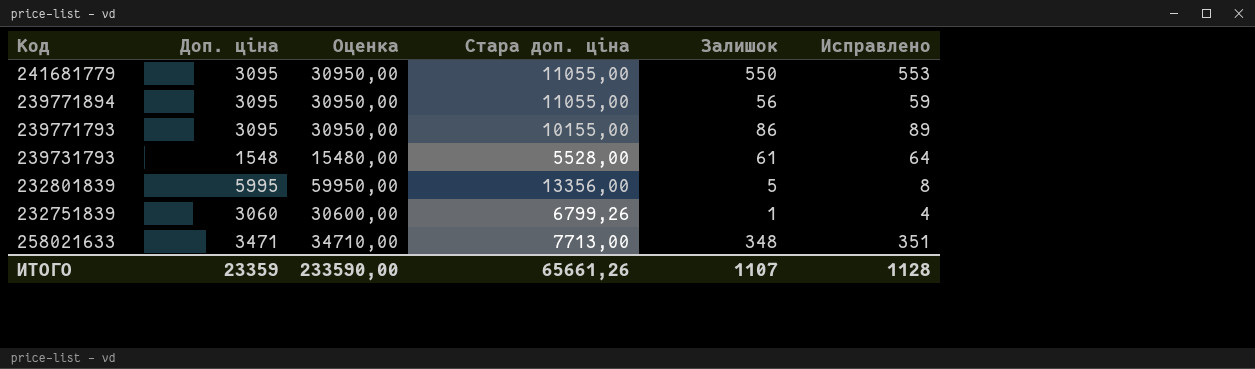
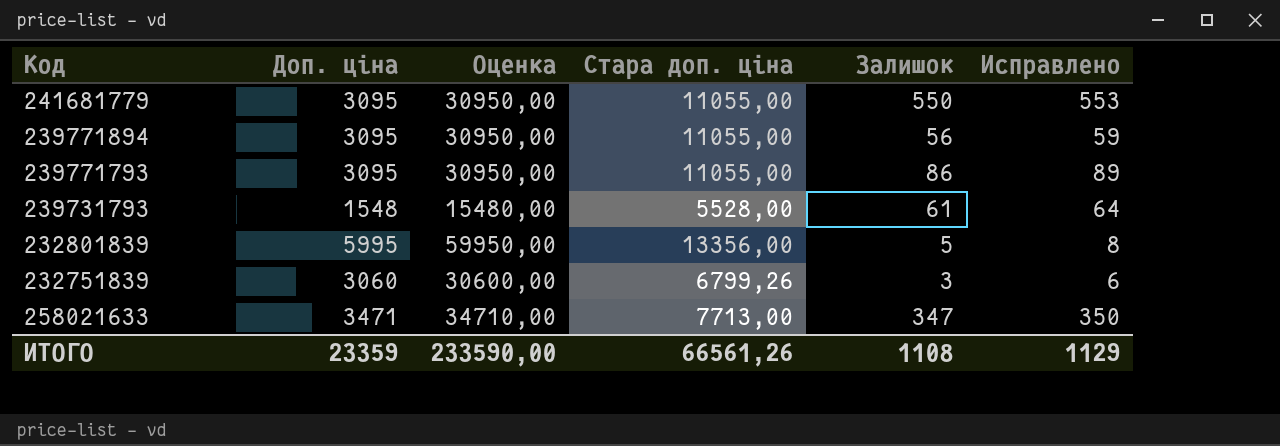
239771793 | Стара доп. ціна: 10155,00 -> 11055,00
232751839 | Залишок: 1 -> 3
232751839 | Исправлено: 4 -> 6
258021633 | Залишок: 348 -> 347
258021633 | Исправлено: 351 -> 350
ИТОГО | Стара доп. ціна: 65661,26 -> 66561,26
ИТОГО | Залишок: 1107 -> 1108
ИТОГО | Исправлено: 1128 -> 1129

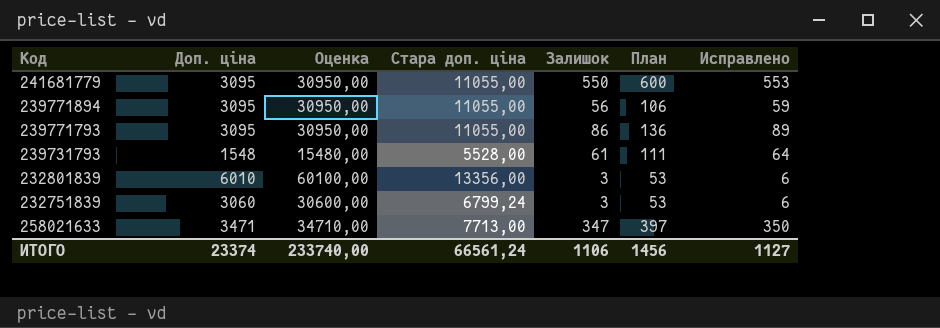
column План | formula: none -> [Залишок] + 50
232801839 | Доп. ціна: 5995 -> 6010
232801839 | Оценка: 59950,00 -> 60100,00
232801839 | Залишок: 5 -> 3
232801839 | Исправлено: 8 -> 6
232751839 | Стара доп. ціна: 6799,26 -> 6799,24
ИТОГО | Доп. ціна: 23359 -> 23374
ИТОГО | Оценка: 233590,00 -> 233740,00
ИТОГО | Стара доп. ціна: 66561,26 -> 66561,24
ИТОГО | Залишок: 1108 -> 1106
ИТОГО | Исправлено: 1129 -> 1127

